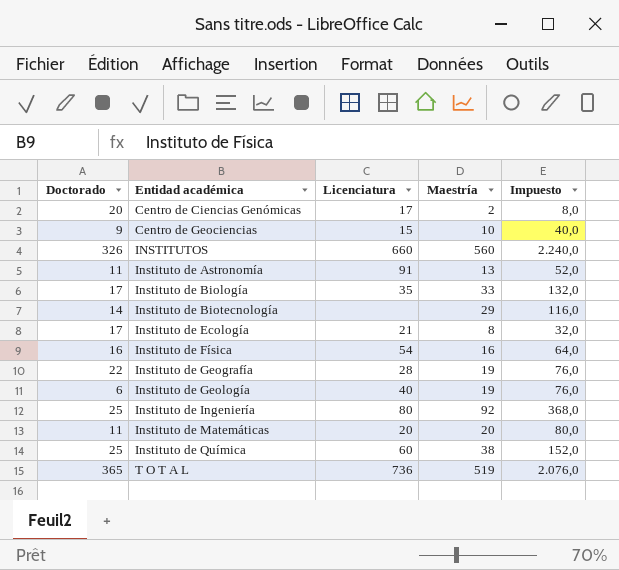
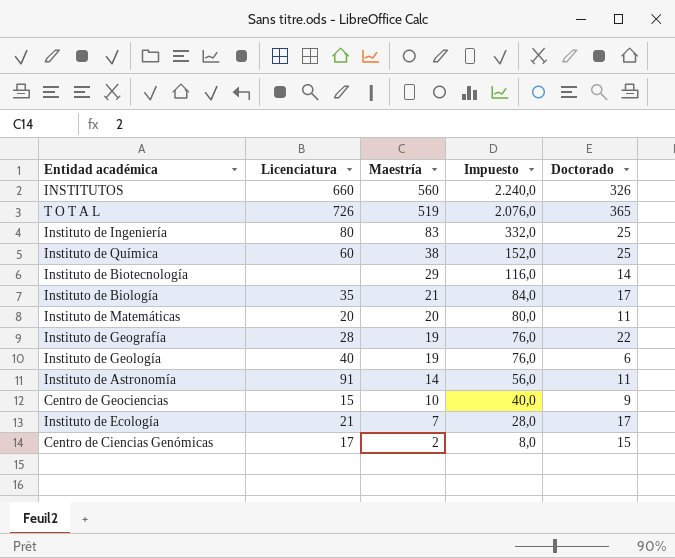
row order: none -> Maestría descending
column Doctorado | position: 1 -> 5
row Instituto de Física: 16 | 54 | 16 | 64,0 -> none
T O T A L | Licenciatura: 736 -> 726
Instituto de Ingeniería | Maestría: 92 -> 83
Instituto de Ingeniería | Impuesto: 368,0 -> 332,0
Instituto de Biología | Maestría: 33 -> 21
Instituto de Biología | Impuesto: 132,0 -> 84,0
Instituto de Astronomía | Maestría: 13 -> 14
Instituto de Astronomía | Impuesto: 52,0 -> 56,0
Instituto de Ecología | Maestría: 8 -> 7
Instituto de Ecología | Impuesto: 32,0 -> 28,0
Centro de Ciencias Genómicas | Doctorado: 20 -> 15

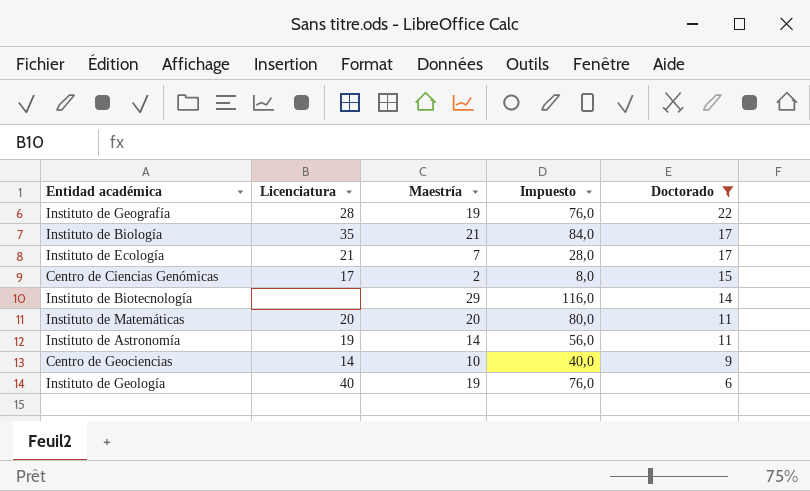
filter: none -> Doctorado <= 22
row order: Maestría descending -> Doctorado descending
Instituto de Astronomía | Licenciatura: 91 -> 19
Centro de Geociencias | Licenciatura: 15 -> 14

